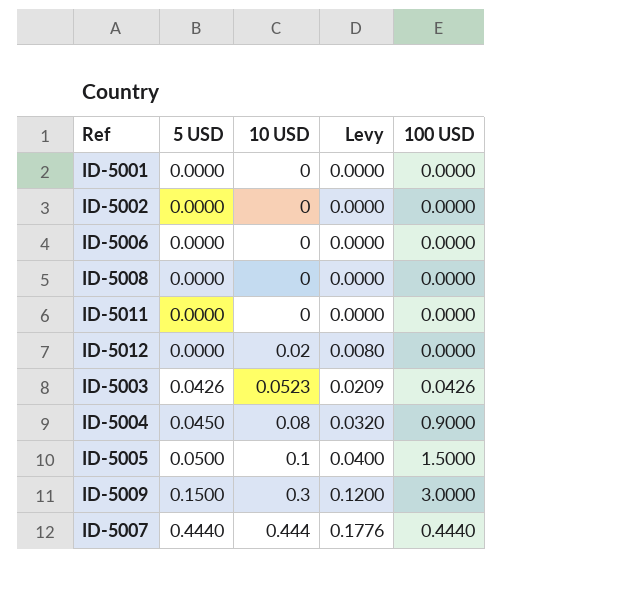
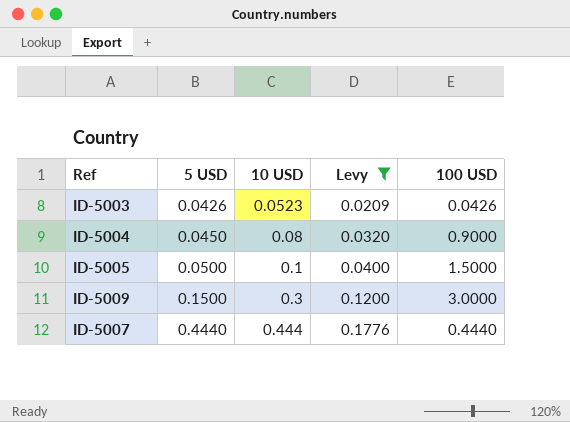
filter: none -> Levy >= 0.0209

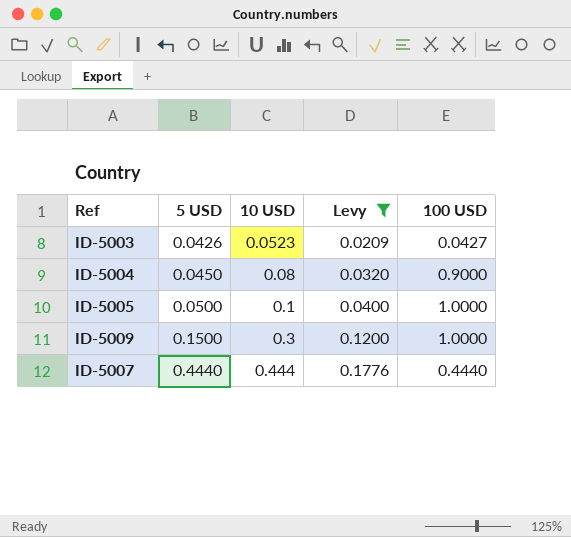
ID-5003 | 100 USD: 0.0426 -> 0.0427
ID-5005 | 100 USD: 1.5000 -> 1.0000
ID-5009 | 100 USD: 3.0000 -> 1.0000

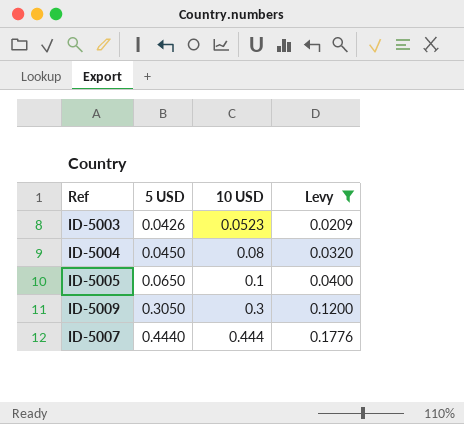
column 100 USD | position: 5 -> none
ID-5005 | 5 USD: 0.0500 -> 0.0650
ID-5009 | 5 USD: 0.1500 -> 0.3050

